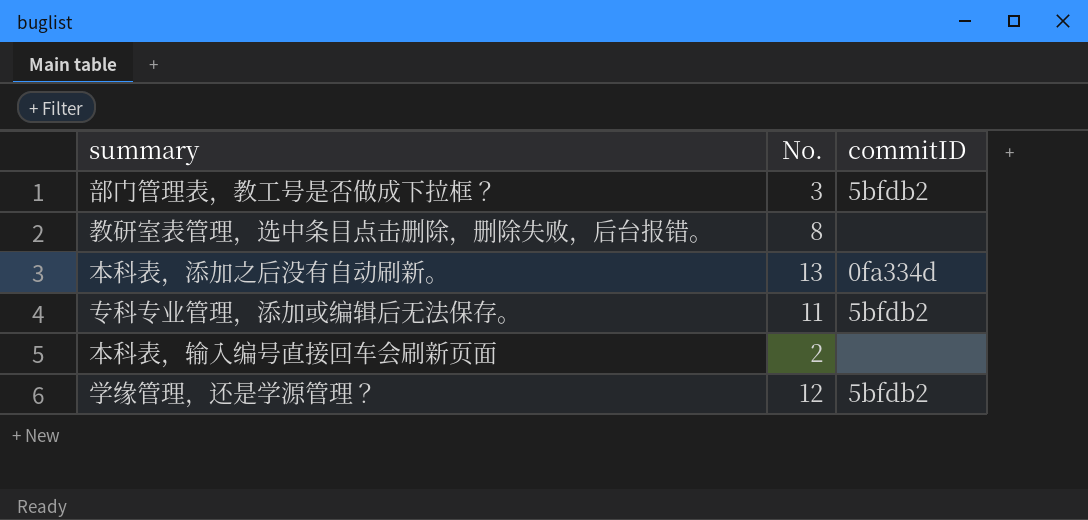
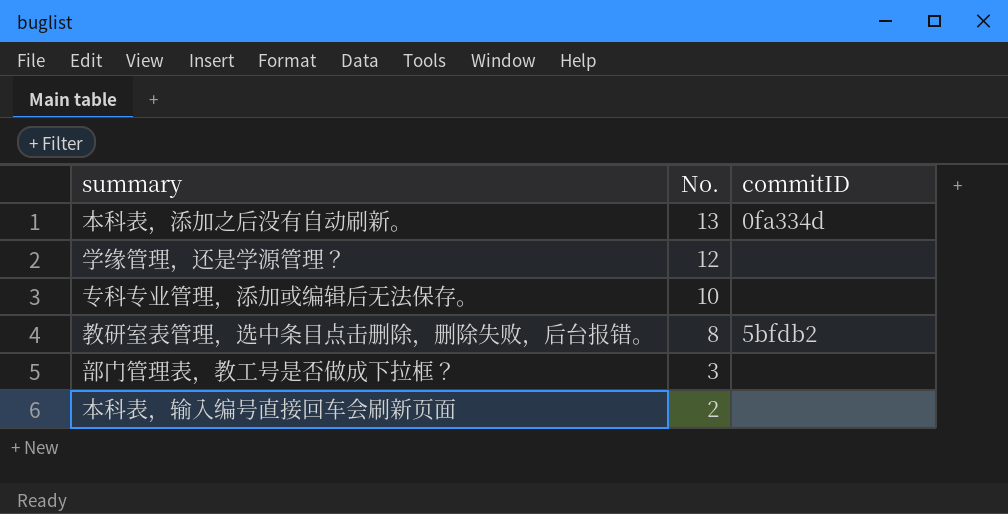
row order: none -> No. descending
学缘管理，还是学源管理？ | commitID: 5bfdb2 -> none
专科专业管理，添加或编辑后无法保存。 | No.: 11 -> 10
专科专业管理，添加或编辑后无法保存。 | commitID: 5bfdb2 -> none
教研室表管理，选中条目点击删除，删除失败，后台报错。 | commitID: none -> 5bfdb2
部门管理表，教工号是否做成下拉框？ | commitID: 5bfdb2 -> none

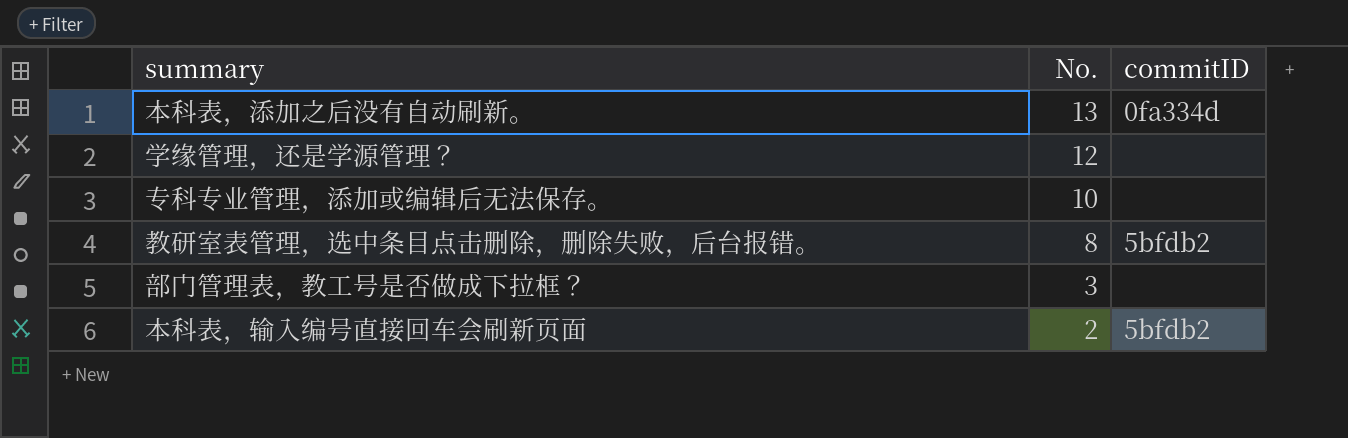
本科表，输入编号直接回车会刷新页面 | commitID: none -> 5bfdb2

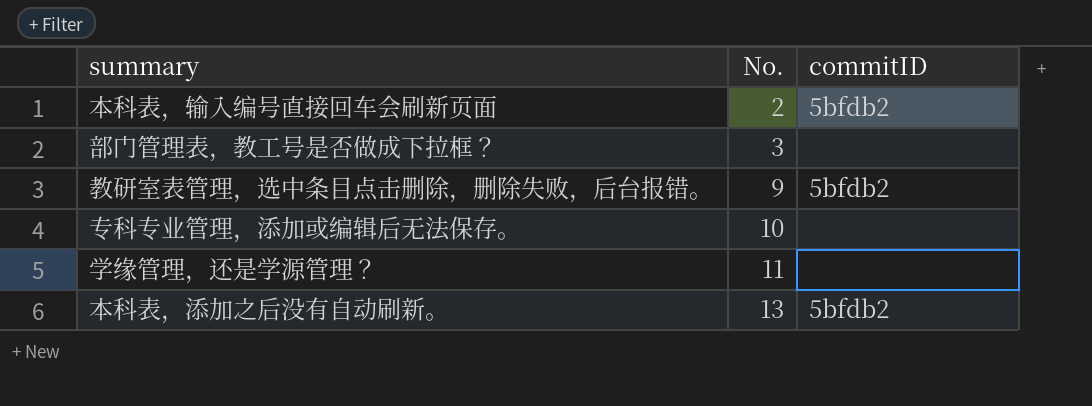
row order: No. descending -> No. ascending
教研室表管理，选中条目点击删除，删除失败，后台报错。 | No.: 8 -> 9
学缘管理，还是学源管理？ | No.: 12 -> 11
本科表，添加之后没有自动刷新。 | commitID: 0fa334d -> 5bfdb2

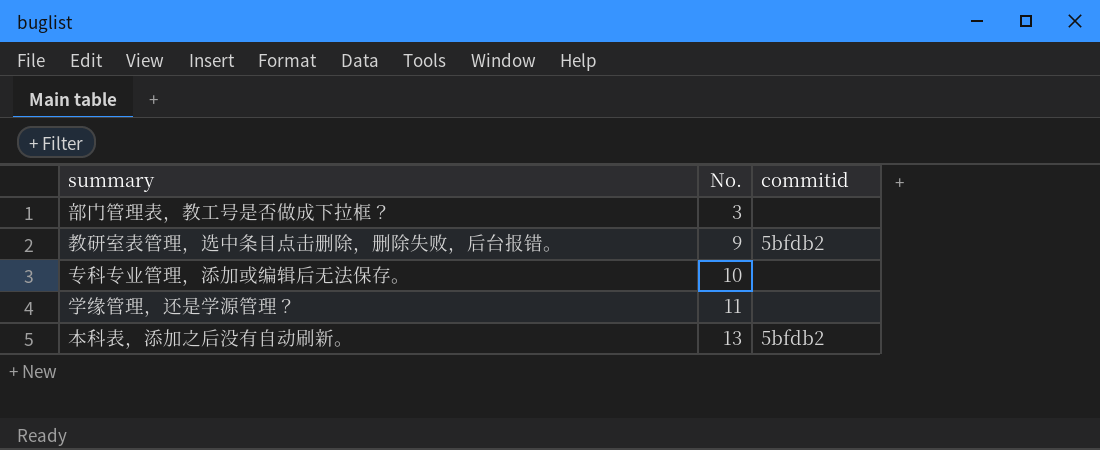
column name: commitID -> commitid
row 本科表，输入编号直接回车会刷新页面: 2 | 5bfdb2 -> none

